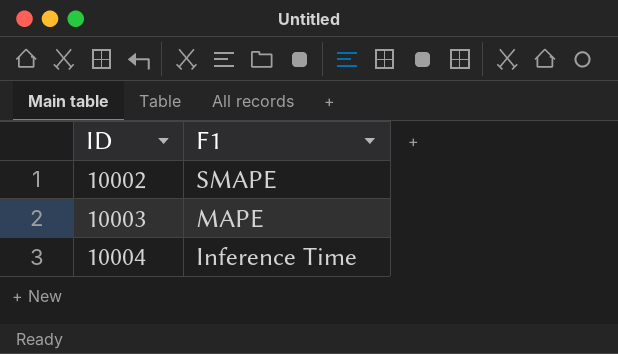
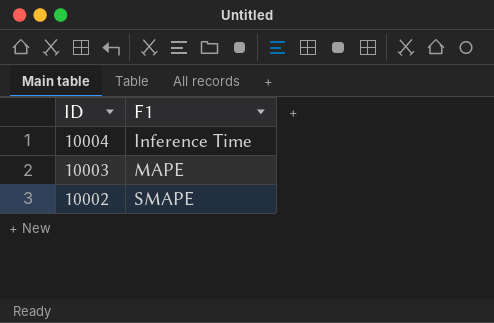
row order: ID ascending -> ID descending

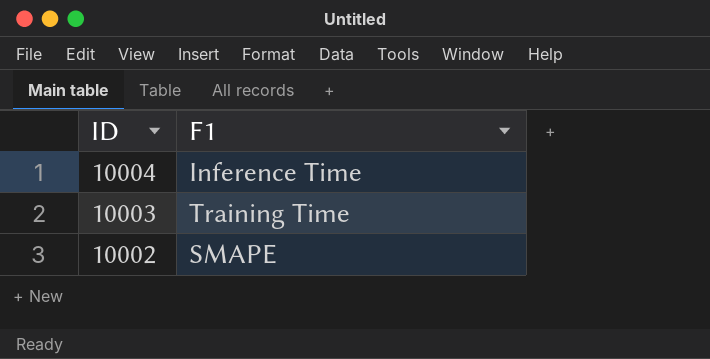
10003 | F1: MAPE -> Training Time

